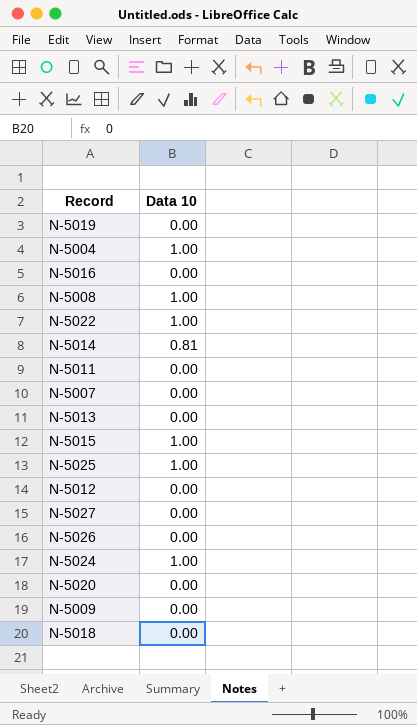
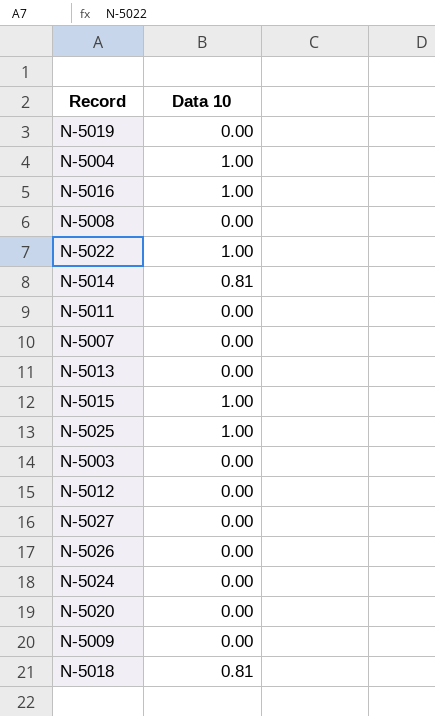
N-5016 | Data 10: 0.00 -> 1.00
N-5008 | Data 10: 1.00 -> 0.00
row N-5003: none -> 0.00
N-5024 | Data 10: 1.00 -> 0.00
N-5018 | Data 10: 0.00 -> 0.81

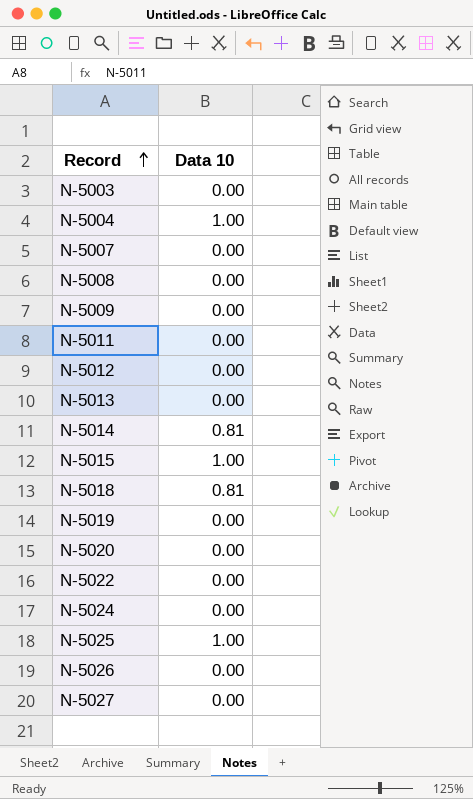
row order: none -> Record ascending
row N-5016: 1.00 -> none
N-5022 | Data 10: 1.00 -> 0.00

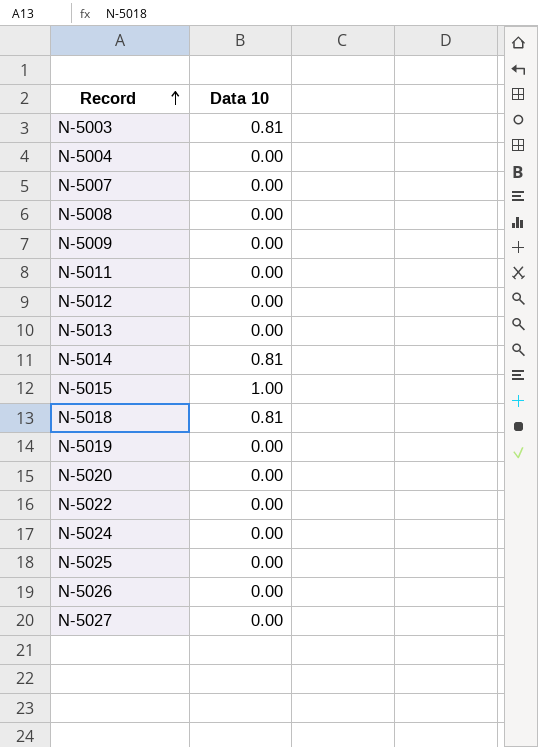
N-5003 | Data 10: 0.00 -> 0.81
N-5004 | Data 10: 1.00 -> 0.00
N-5025 | Data 10: 1.00 -> 0.00

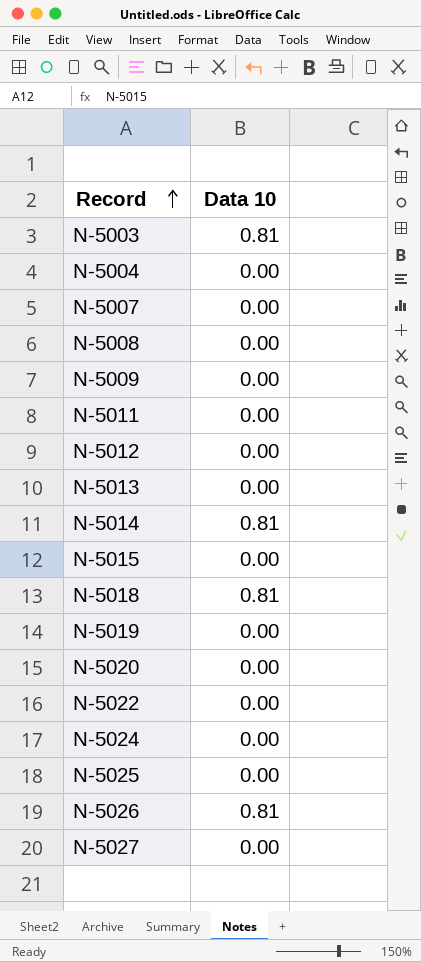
N-5015 | Data 10: 1.00 -> 0.00
N-5026 | Data 10: 0.00 -> 0.81

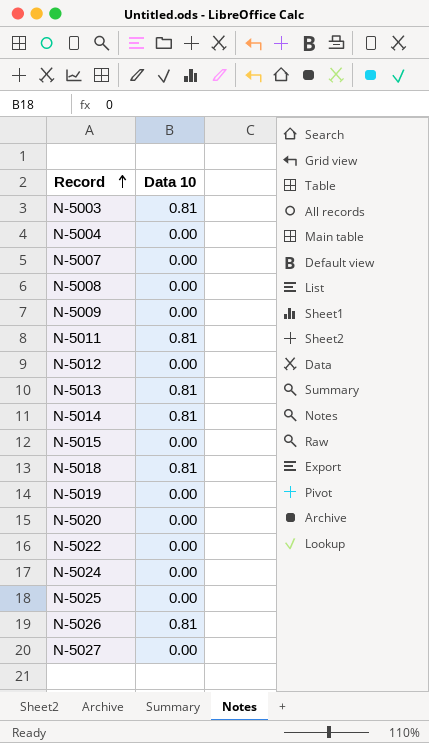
N-5011 | Data 10: 0.00 -> 0.81
N-5013 | Data 10: 0.00 -> 0.81

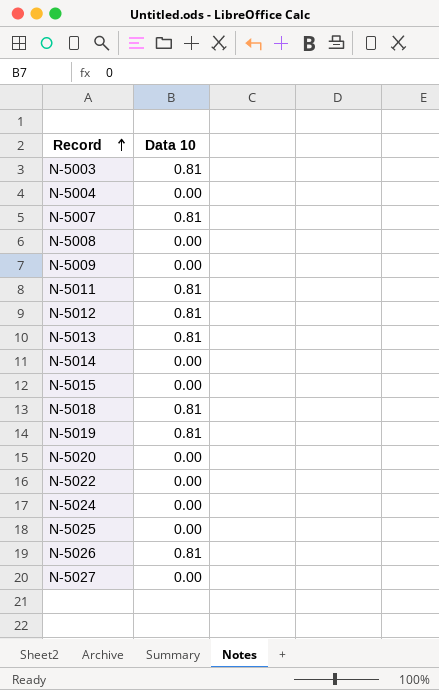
N-5007 | Data 10: 0.00 -> 0.81
N-5012 | Data 10: 0.00 -> 0.81
N-5014 | Data 10: 0.81 -> 0.00
N-5019 | Data 10: 0.00 -> 0.81

